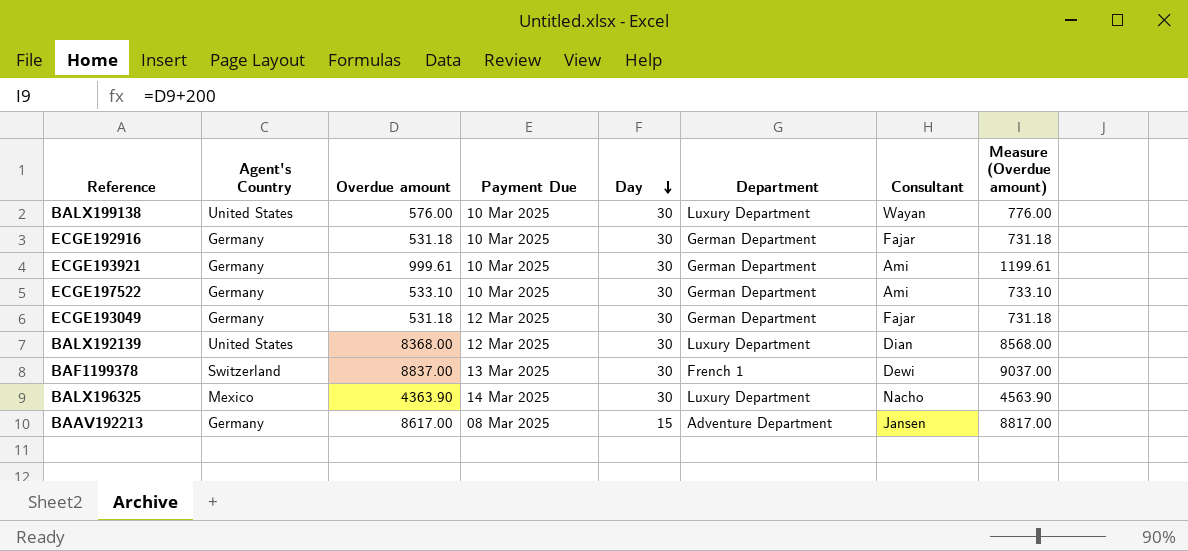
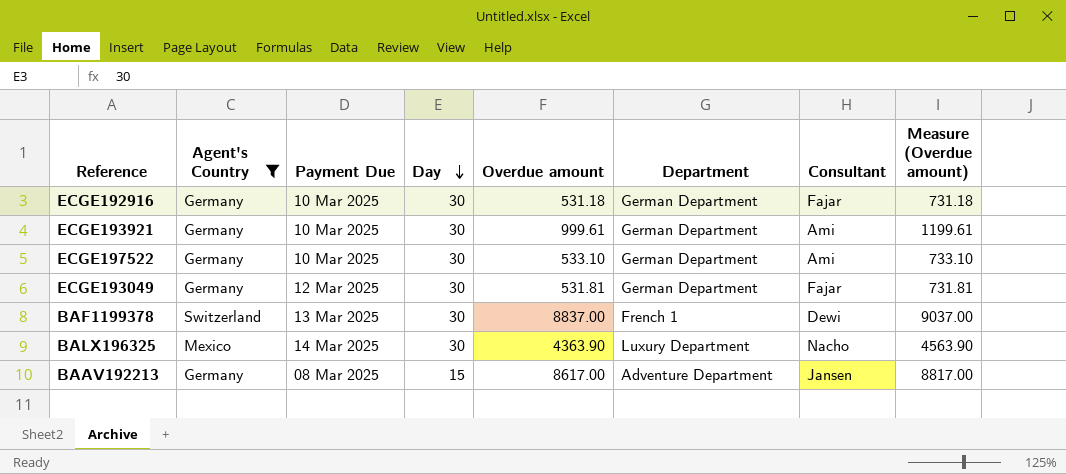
filter: none -> Agent's Country != United States
column Overdue amount | position: 3 -> 5
ECGE193049 | Overdue amount: 531.18 -> 531.81
ECGE193049 | Measure (Overdue amount): 731.18 -> 731.81

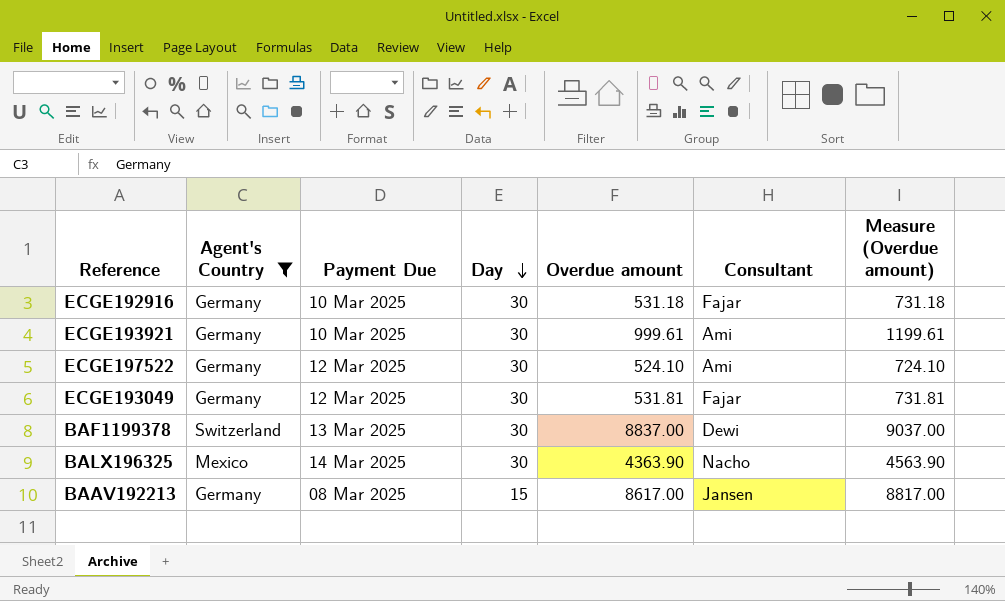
column Department | position: 6 -> none
ECGE197522 | Payment Due: 10 Mar 2025 -> 12 Mar 2025
ECGE197522 | Overdue amount: 533.10 -> 524.10
ECGE197522 | Measure (Overdue amount): 733.10 -> 724.10

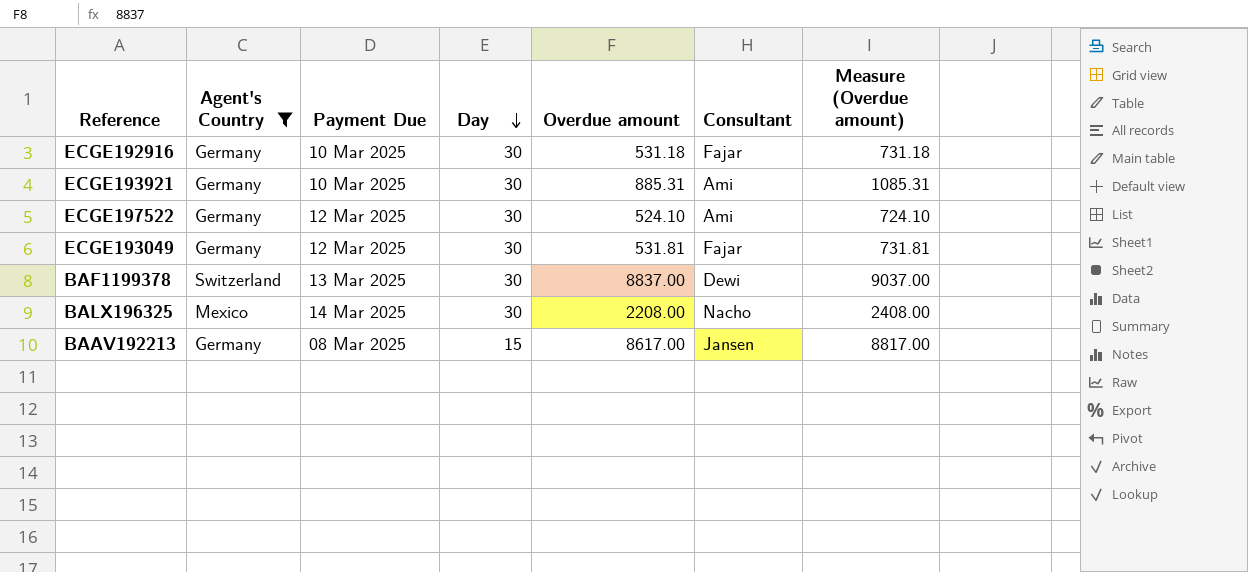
ECGE193921 | Overdue amount: 999.61 -> 885.31
ECGE193921 | Measure (Overdue amount): 1199.61 -> 1085.31
BALX196325 | Overdue amount: 4363.90 -> 2208.00
BALX196325 | Measure (Overdue amount): 4563.90 -> 2408.00

